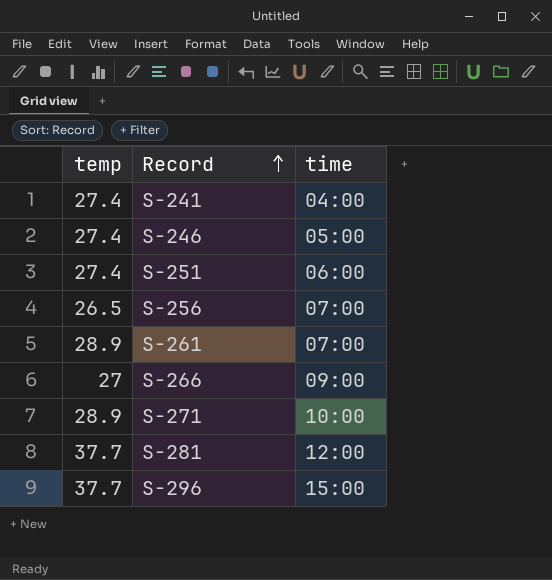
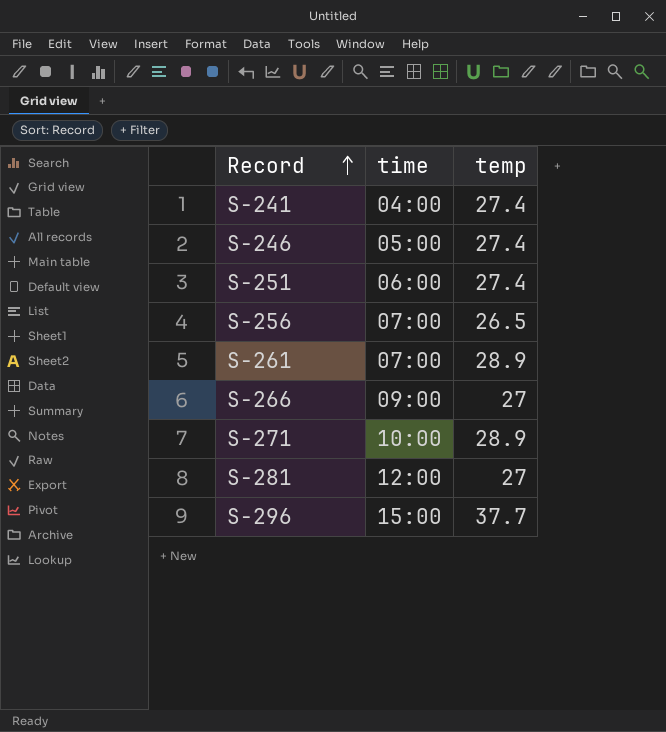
column temp | position: 1 -> 3
S-281 | temp: 37.7 -> 27

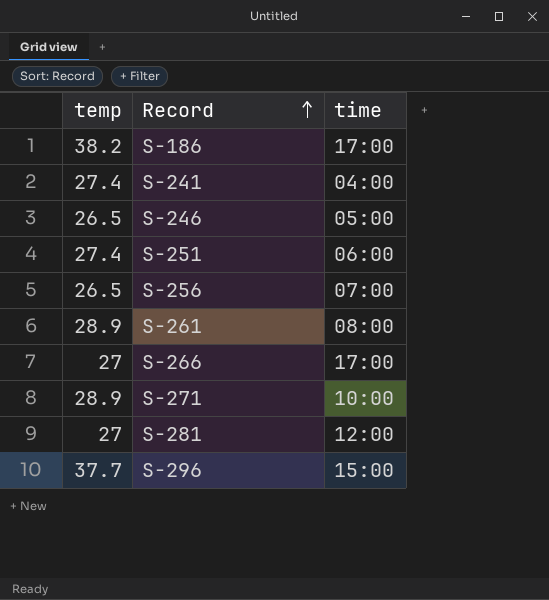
column temp | position: 3 -> 1
row S-186: none -> 38.2 | 17:00
S-246 | temp: 27.4 -> 26.5
S-261 | time: 07:00 -> 08:00
S-266 | time: 09:00 -> 17:00

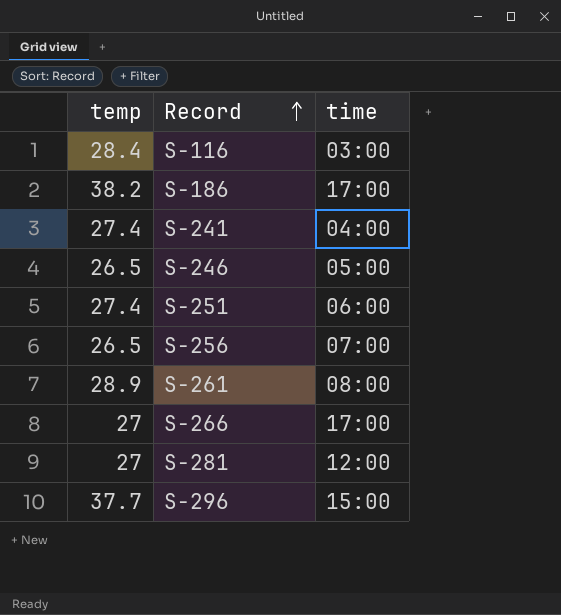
row S-271: 28.9 | 10:00 -> none
row S-116: none -> 28.4 | 03:00

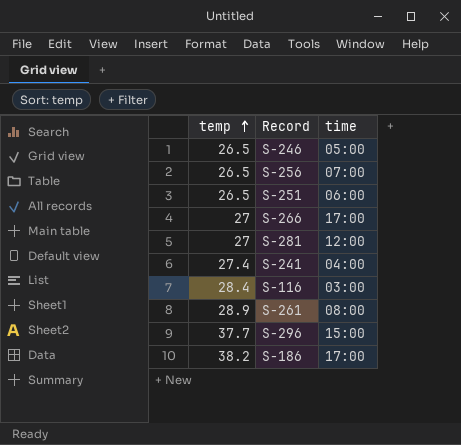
row order: Record ascending -> temp ascending
S-251 | temp: 27.4 -> 26.5

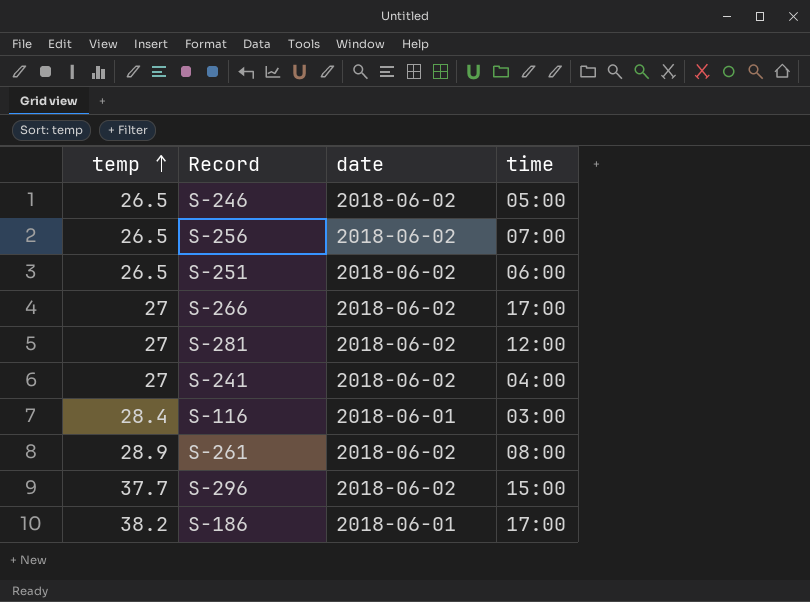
column date | position: none -> 3
S-241 | temp: 27.4 -> 27

